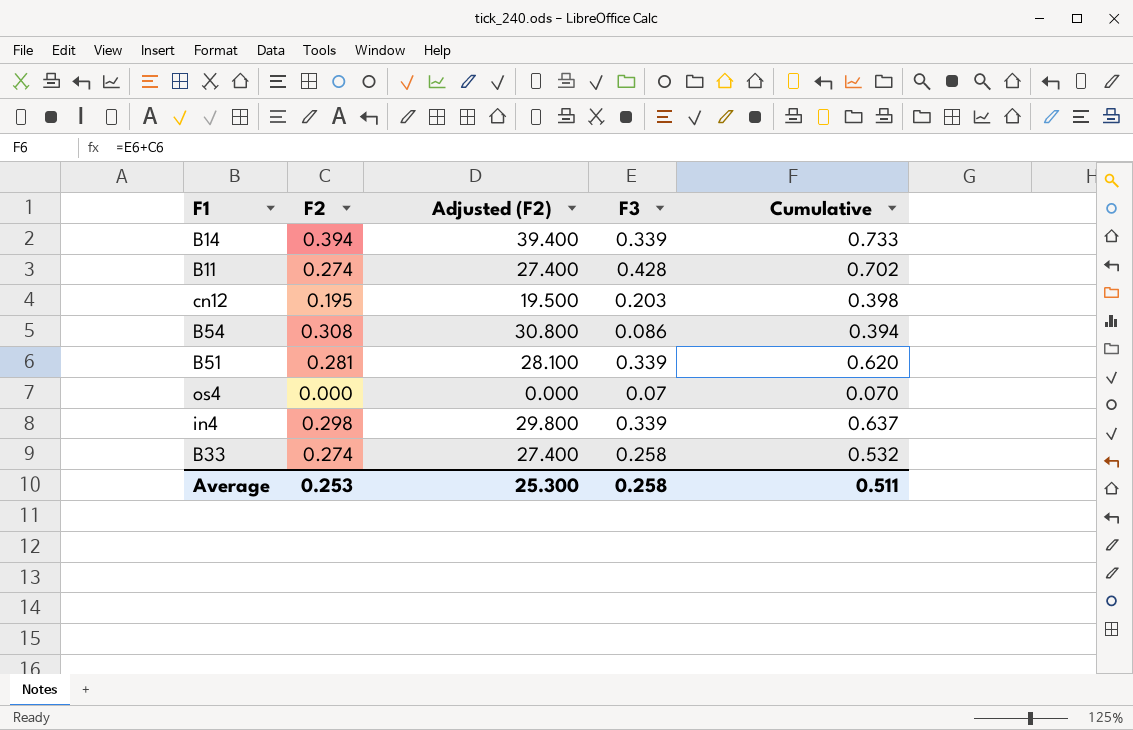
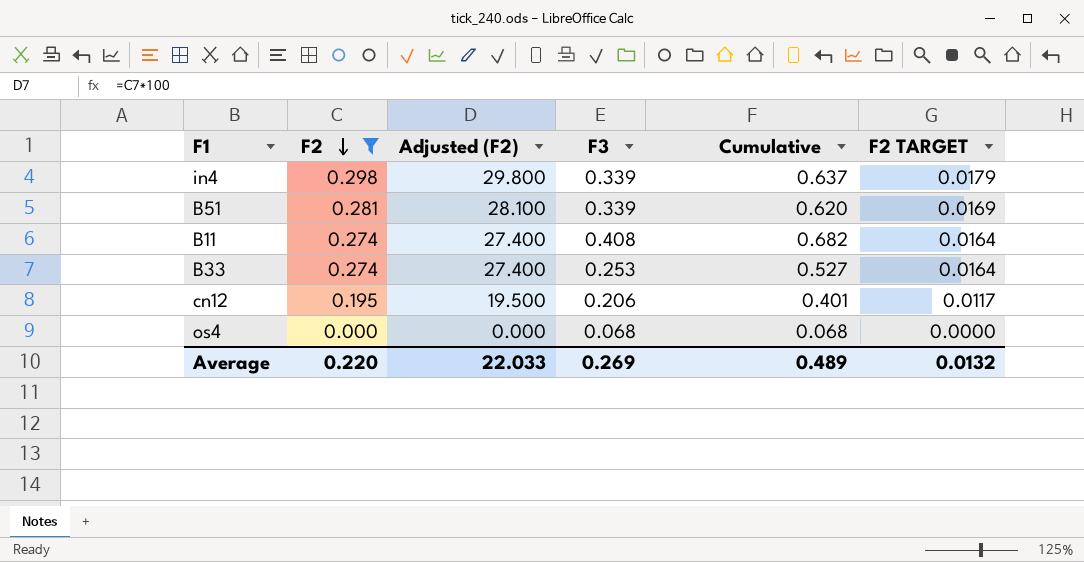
filter: none -> F2 <= 0.298
row order: none -> F2 descending
column F2 TARGET | formula: none -> [F2] * 0.06
B11 | F3: 0.428 -> 0.408
B11 | Cumulative: 0.702 -> 0.682
B33 | F3: 0.258 -> 0.253
B33 | Cumulative: 0.532 -> 0.527
cn12 | F3: 0.203 -> 0.206
cn12 | Cumulative: 0.398 -> 0.401
os4 | F3: 0.07 -> 0.068
os4 | Cumulative: 0.070 -> 0.068
Average | F2: 0.253 -> 0.220
Average | Adjusted (F2): 25.300 -> 22.033
Average | F3: 0.258 -> 0.269
Average | Cumulative: 0.511 -> 0.489

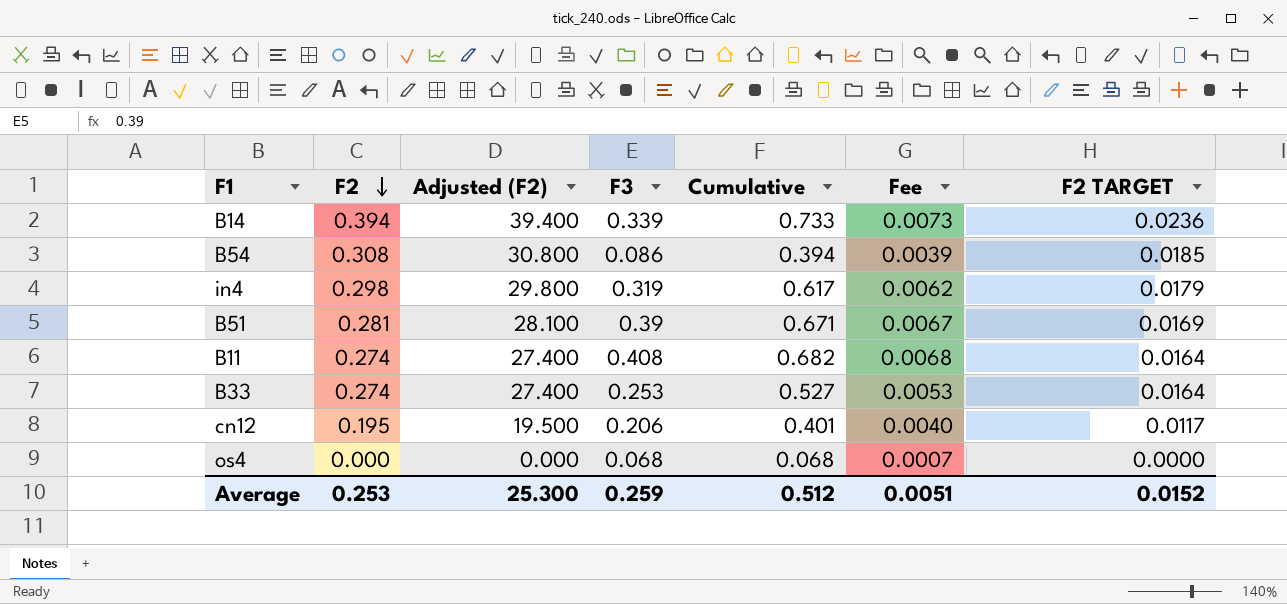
filter: F2 <= 0.298 -> none
column Fee | formula: none -> [Cumulative] * 0.01
in4 | F3: 0.339 -> 0.319
in4 | Cumulative: 0.637 -> 0.617
B51 | F3: 0.339 -> 0.39
B51 | Cumulative: 0.620 -> 0.671
Average | F2: 0.220 -> 0.253
Average | Adjusted (F2): 22.033 -> 25.300
Average | F3: 0.269 -> 0.259
Average | Cumulative: 0.489 -> 0.512
Average | F2 TARGET: 0.0132 -> 0.0152

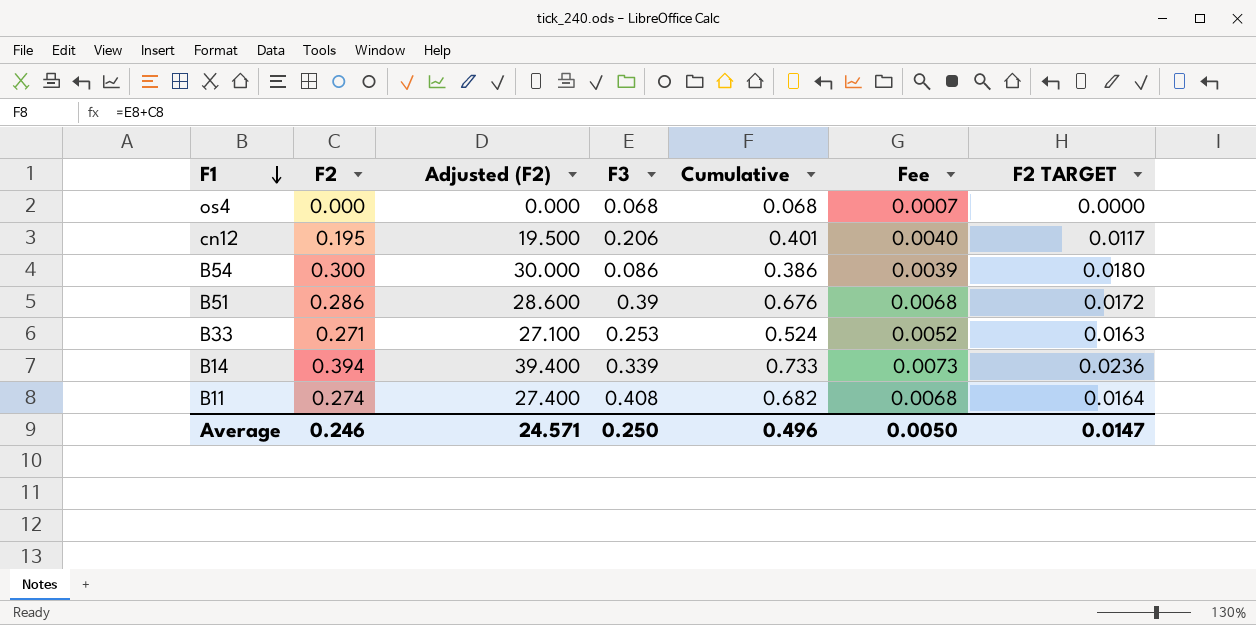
row order: F2 descending -> F1 descending
row in4: 0.298 | 29.800 | 0.319 | 0.617 | 0.0062 | 0.0179 -> none
B54 | F2: 0.308 -> 0.300
B54 | Adjusted (F2): 30.800 -> 30.000
B54 | Cumulative: 0.394 -> 0.386
B54 | F2 TARGET: 0.0185 -> 0.0180
B51 | F2: 0.281 -> 0.286
B51 | Adjusted (F2): 28.100 -> 28.600
B51 | Cumulative: 0.671 -> 0.676
B51 | Fee: 0.0067 -> 0.0068
B51 | F2 TARGET: 0.0169 -> 0.0172
B33 | F2: 0.274 -> 0.271
B33 | Adjusted (F2): 27.400 -> 27.100
B33 | Cumulative: 0.527 -> 0.524
B33 | Fee: 0.0053 -> 0.0052
B33 | F2 TARGET: 0.0164 -> 0.0163
Average | F2: 0.253 -> 0.246
Average | Adjusted (F2): 25.300 -> 24.571
Average | F3: 0.259 -> 0.250
Average | Cumulative: 0.512 -> 0.496
Average | Fee: 0.0051 -> 0.0050
Average | F2 TARGET: 0.0152 -> 0.0147

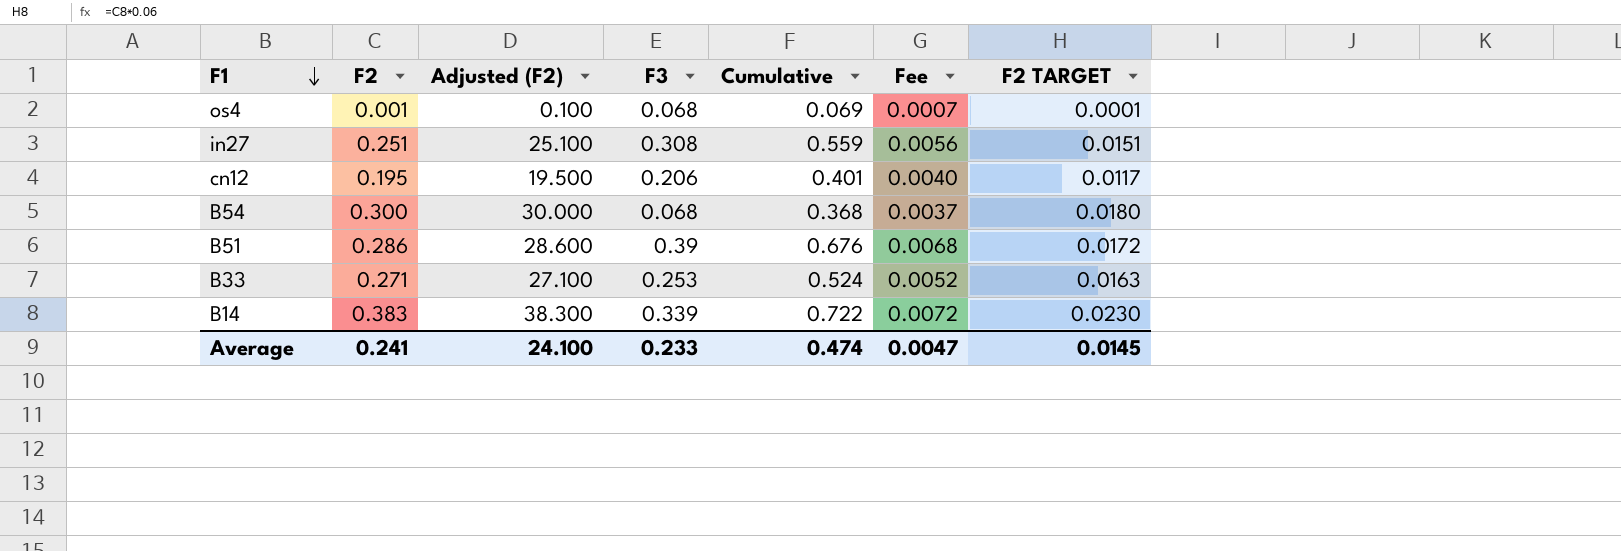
row B11: 0.274 | 27.400 | 0.408 | 0.682 | 0.0068 | 0.0164 -> none
os4 | F2: 0.000 -> 0.001
os4 | Adjusted (F2): 0.000 -> 0.100
os4 | Cumulative: 0.068 -> 0.069
os4 | F2 TARGET: 0.0000 -> 0.0001
row in27: none -> 0.251 | 25.100 | 0.308 | 0.559 | 0.0056 | 0.0151
B54 | F3: 0.086 -> 0.068
B54 | Cumulative: 0.386 -> 0.368
B54 | Fee: 0.0039 -> 0.0037
B14 | F2: 0.394 -> 0.383
B14 | Adjusted (F2): 39.400 -> 38.300
B14 | Cumulative: 0.733 -> 0.722
B14 | Fee: 0.0073 -> 0.0072
B14 | F2 TARGET: 0.0236 -> 0.0230
Average | F2: 0.246 -> 0.241
Average | Adjusted (F2): 24.571 -> 24.100
Average | F3: 0.250 -> 0.233
Average | Cumulative: 0.496 -> 0.474
Average | Fee: 0.0050 -> 0.0047
Average | F2 TARGET: 0.0147 -> 0.0145

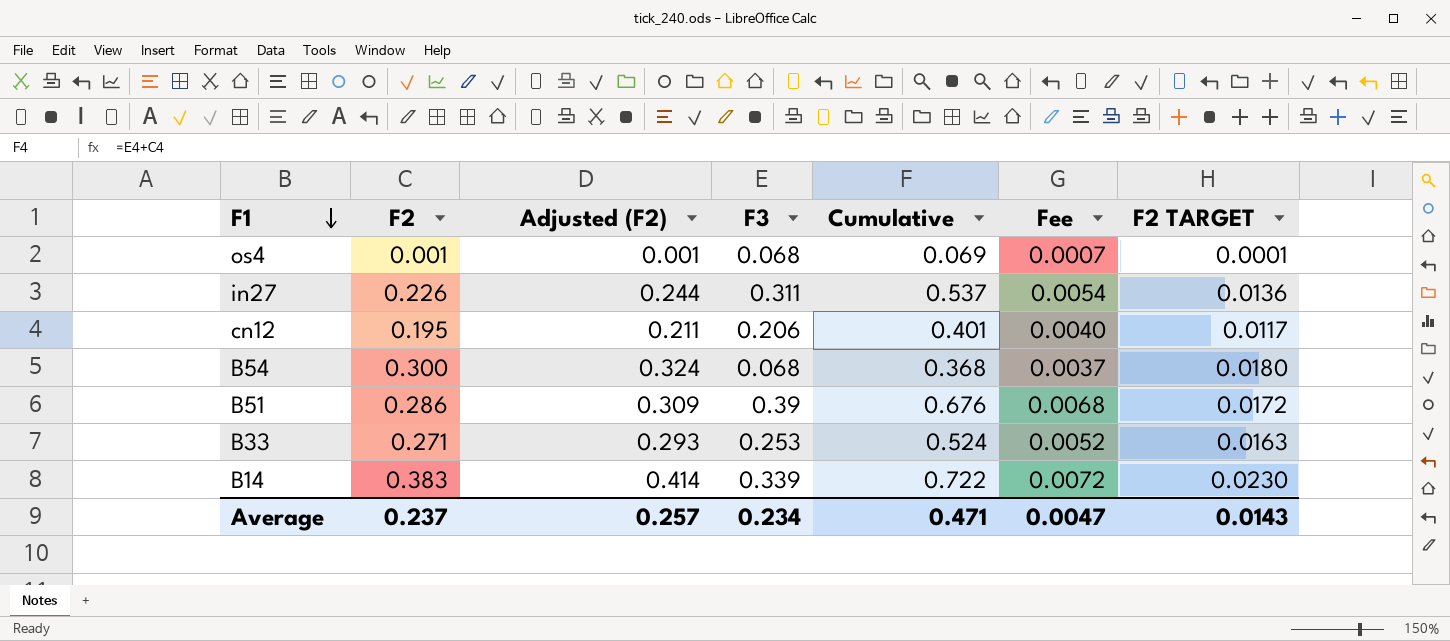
column Adjusted (F2) | formula: [F2] * 100 -> [F2] * 1.08
in27 | F2: 0.251 -> 0.226
in27 | F3: 0.308 -> 0.311
in27 | Cumulative: 0.559 -> 0.537
in27 | Fee: 0.0056 -> 0.0054
in27 | F2 TARGET: 0.0151 -> 0.0136
Average | F2: 0.241 -> 0.237
Average | Adjusted (F2): 24.100 -> 0.257
Average | F3: 0.233 -> 0.234
Average | Cumulative: 0.474 -> 0.471
Average | F2 TARGET: 0.0145 -> 0.0143

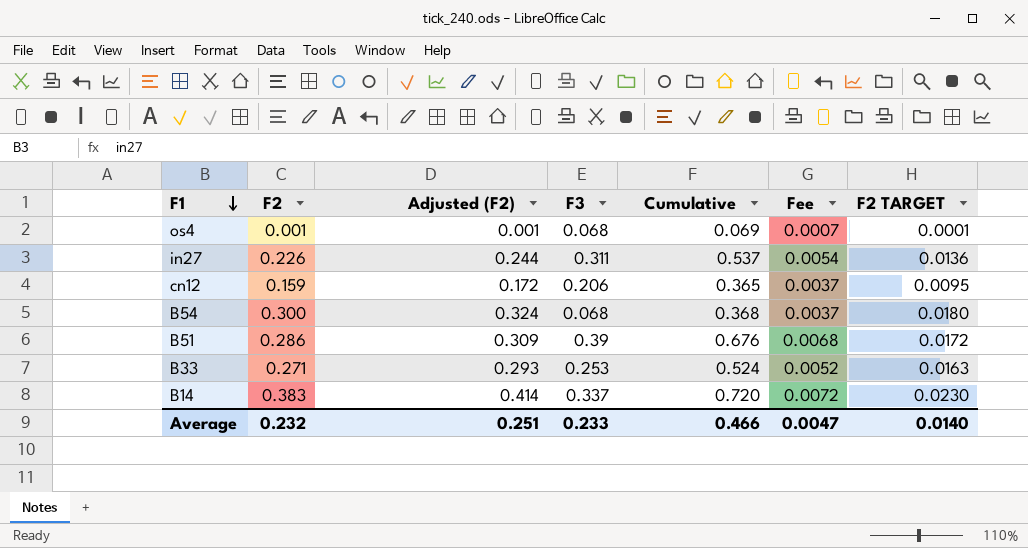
cn12 | F2: 0.195 -> 0.159
cn12 | Adjusted (F2): 0.211 -> 0.172
cn12 | Cumulative: 0.401 -> 0.365
cn12 | Fee: 0.0040 -> 0.0037
cn12 | F2 TARGET: 0.0117 -> 0.0095
B14 | F3: 0.339 -> 0.337
B14 | Cumulative: 0.722 -> 0.720
Average | F2: 0.237 -> 0.232
Average | Adjusted (F2): 0.257 -> 0.251
Average | F3: 0.234 -> 0.233
Average | Cumulative: 0.471 -> 0.466
Average | F2 TARGET: 0.0143 -> 0.0140

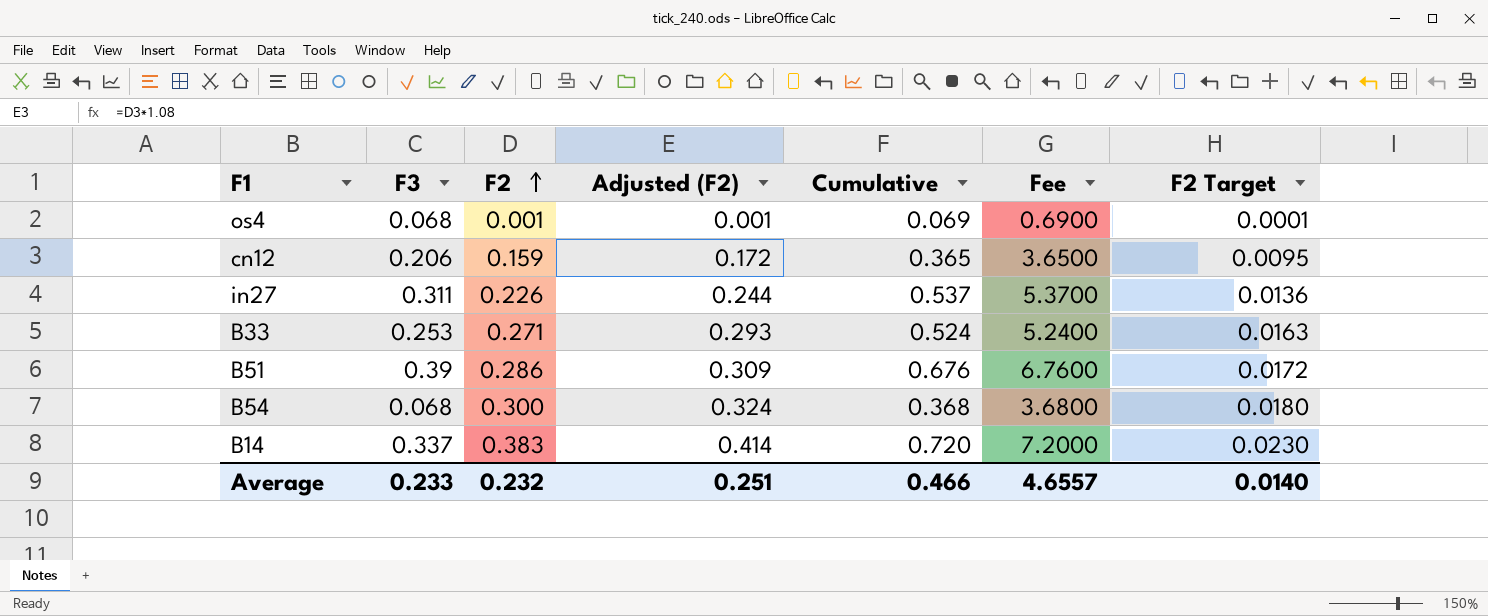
row order: F1 descending -> F2 ascending
column F3 | position: 4 -> 2
column Fee | formula: [Cumulative] * 0.01 -> [Cumulative] * 10
column name: F2 TARGET -> F2 Target
Average | Fee: 0.0047 -> 4.6557

